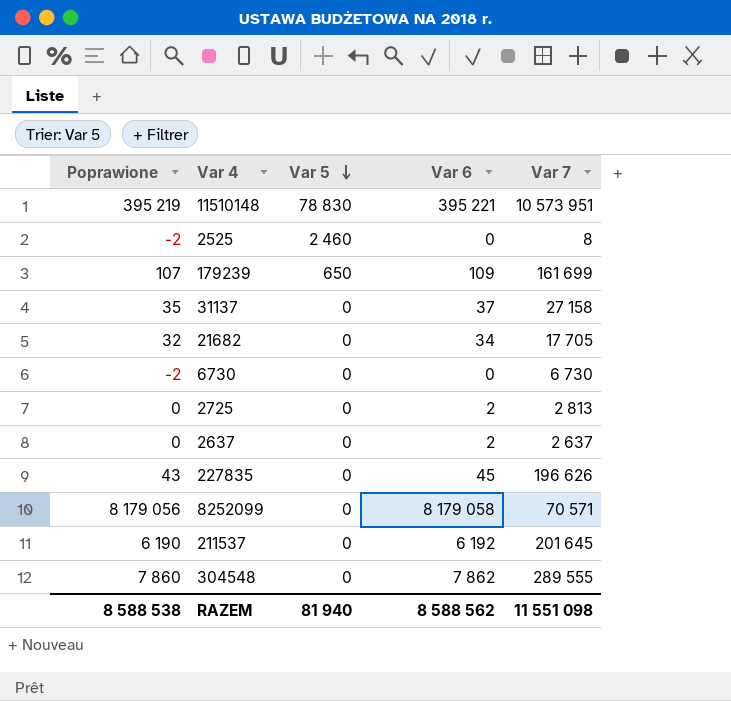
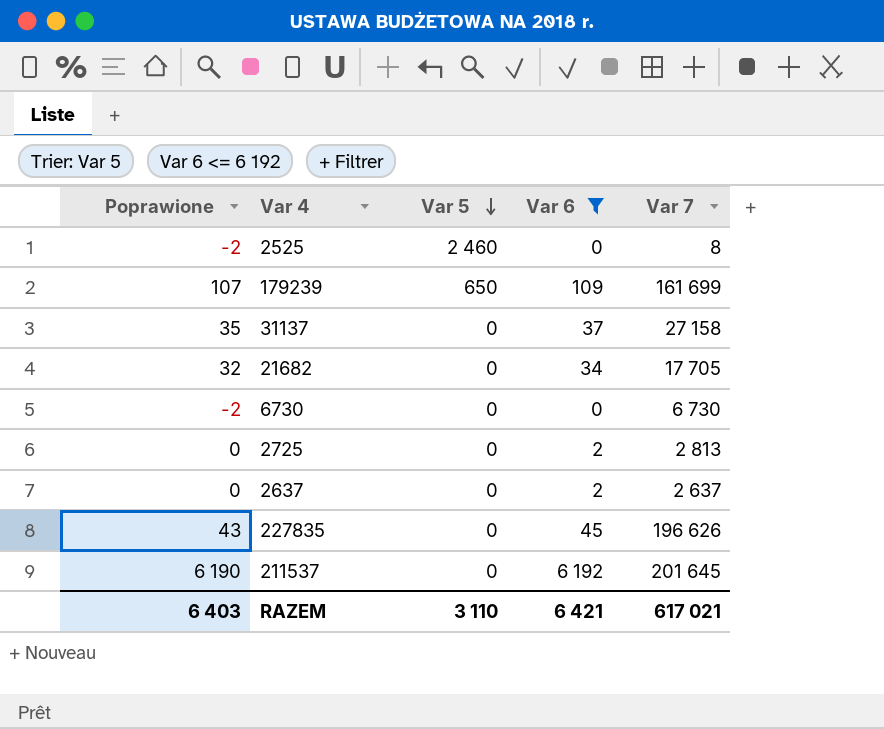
filter: none -> Var 6 <= 6 192
RAZEM | Poprawione: 8 588 538 -> 6 403
RAZEM | Var 5: 81 940 -> 3 110
RAZEM | Var 6: 8 588 562 -> 6 421
RAZEM | Var 7: 11 551 098 -> 617 021

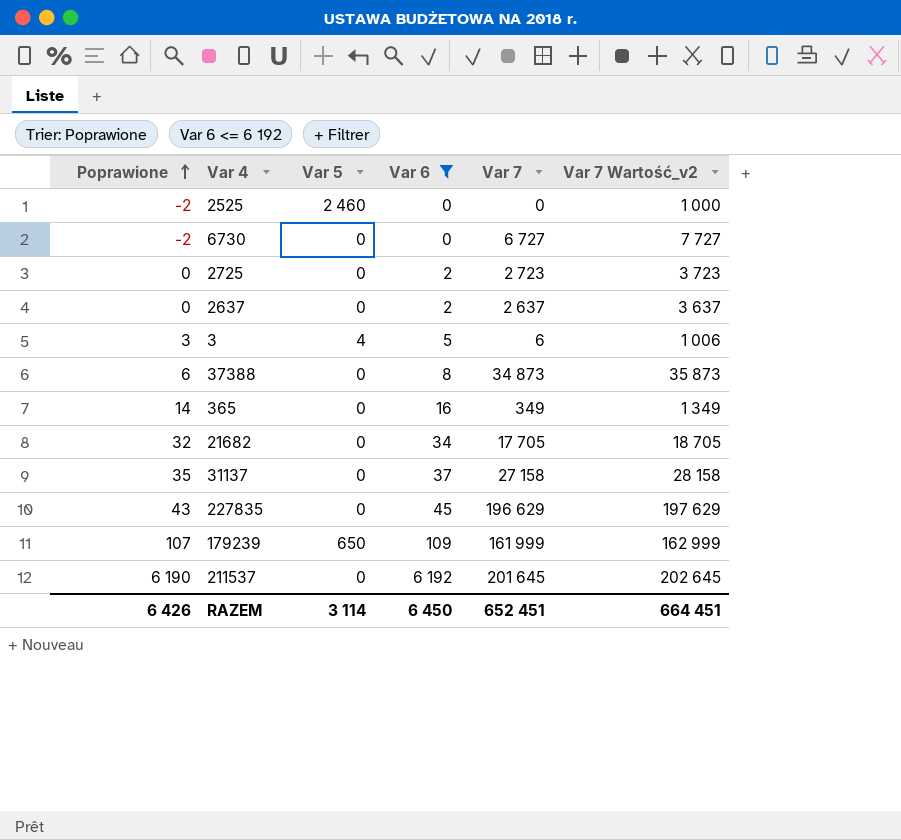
row order: Var 5 descending -> Poprawione ascending
column Var 7 Wartość_v2 | formula: none -> [Var 7] + 1000
2525 | Var 7: 8 -> 0
6730 | Var 7: 6 730 -> 6 727
2725 | Var 7: 2 813 -> 2 723
row 3: none -> 3 | 4 | 5 | 6 | 1 006
row 37388: none -> 6 | 0 | 8 | 34 873 | 35 873
row 365: none -> 14 | 0 | 16 | 349 | 1 349
227835 | Var 7: 196 626 -> 196 629
179239 | Var 7: 161 699 -> 161 999
RAZEM | Poprawione: 6 403 -> 6 426
RAZEM | Var 5: 3 110 -> 3 114
RAZEM | Var 6: 6 421 -> 6 450
RAZEM | Var 7: 617 021 -> 652 451

